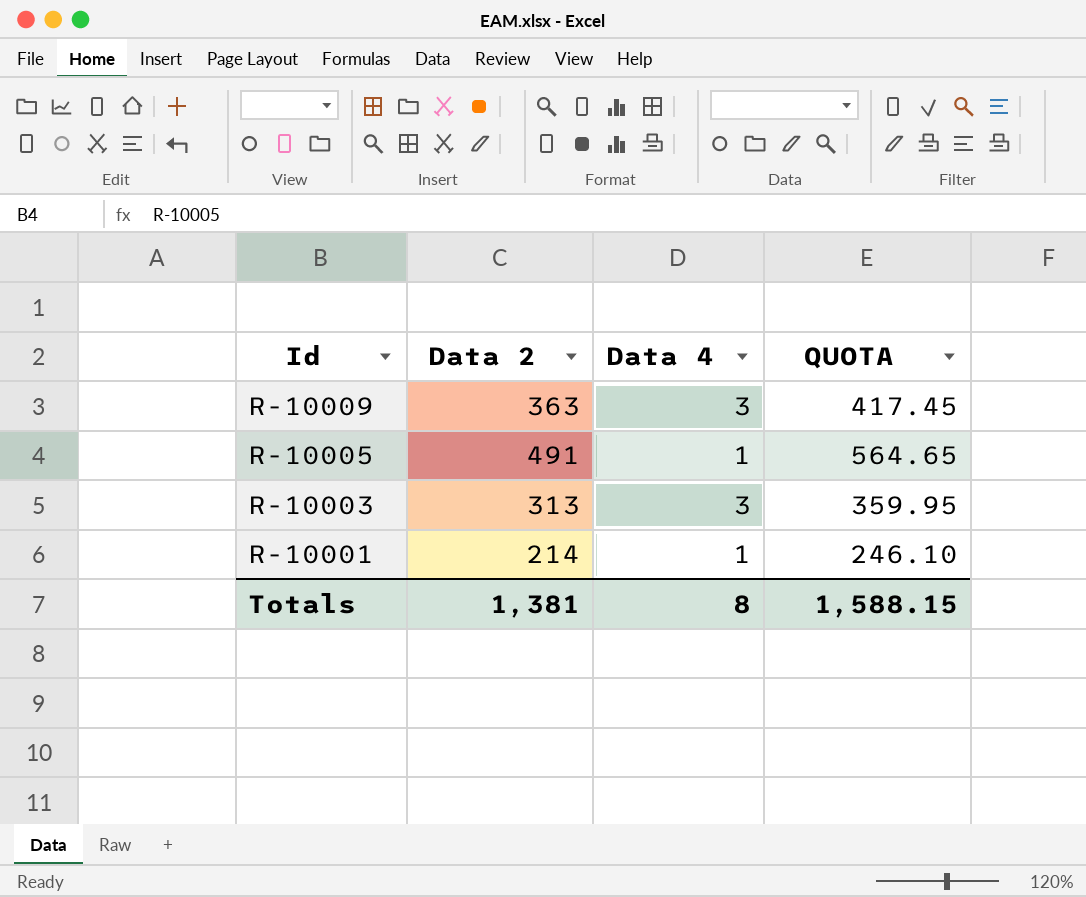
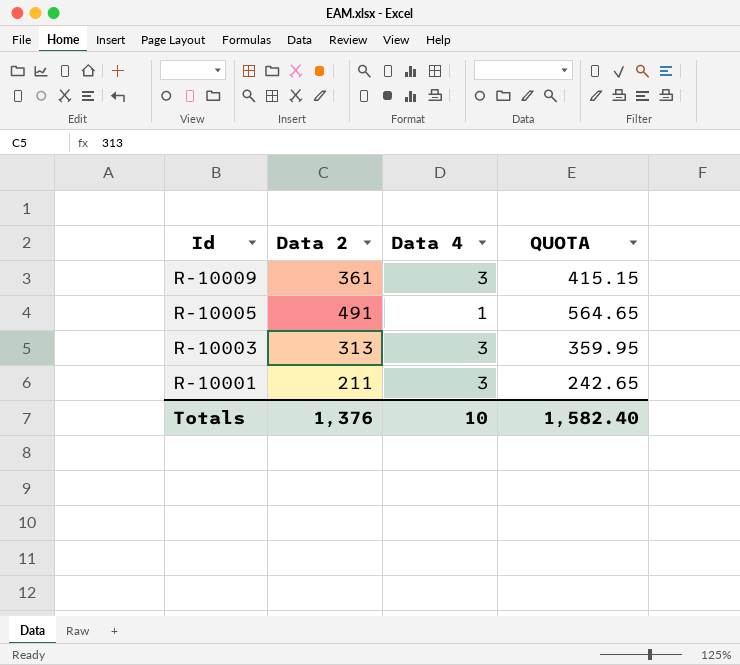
R-10009 | Data 2: 363 -> 361
R-10009 | QUOTA: 417.45 -> 415.15
R-10001 | Data 2: 214 -> 211
R-10001 | Data 4: 1 -> 3
R-10001 | QUOTA: 246.10 -> 242.65
Totals | Data 2: 1,381 -> 1,376
Totals | Data 4: 8 -> 10
Totals | QUOTA: 1,588.15 -> 1,582.40

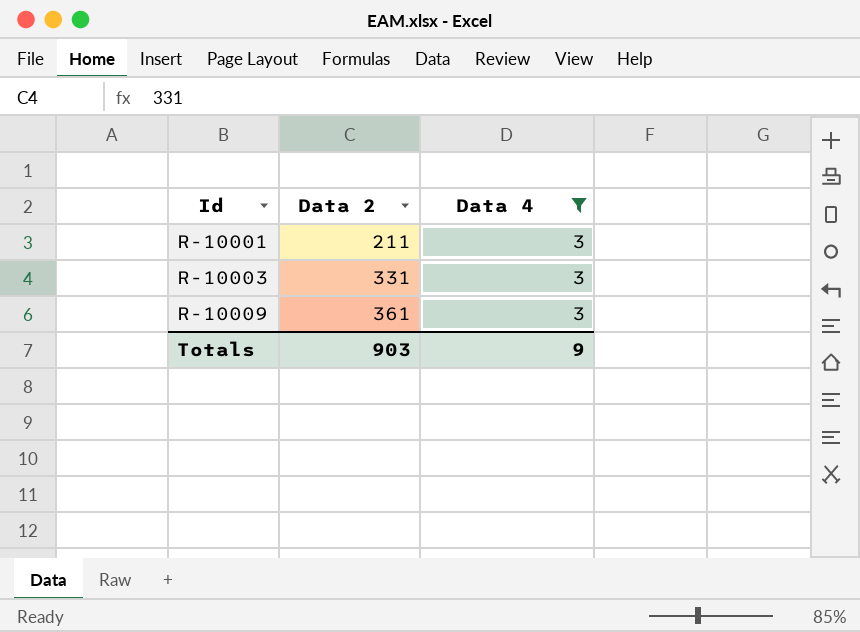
filter: none -> Data 4 = 3
row order: Id descending -> Id ascending
column QUOTA | formula: [Data 2] * 1.15 -> none
R-10003 | Data 2: 313 -> 331
Totals | Data 2: 1,376 -> 903
Totals | Data 4: 10 -> 9

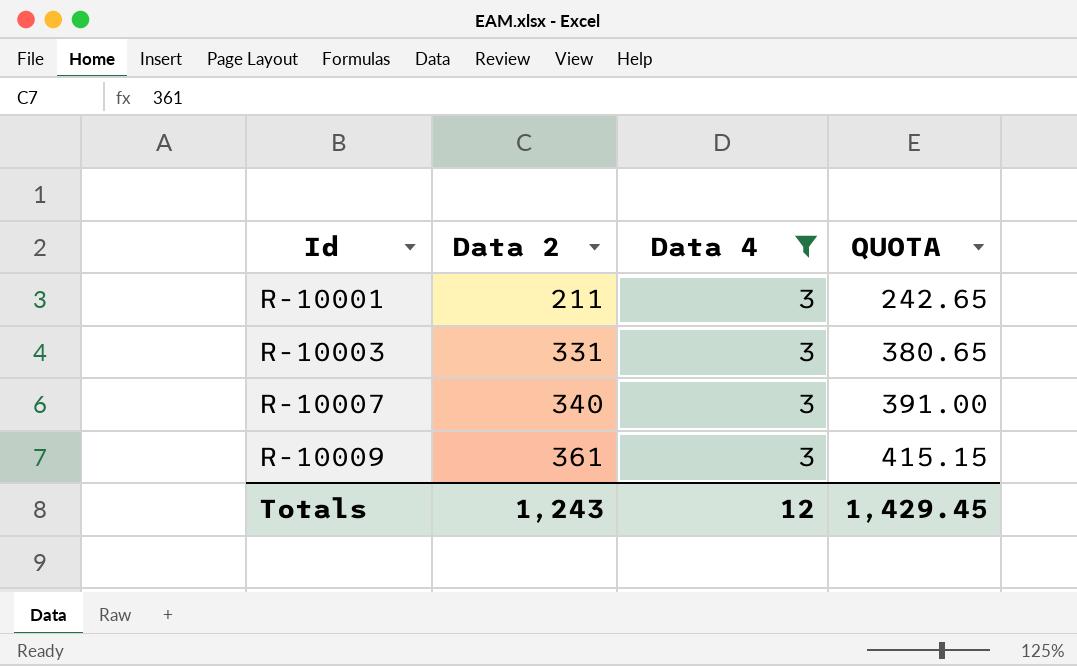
column QUOTA | formula: none -> [Data 2] * 1.15
row R-10007: none -> 340 | 3 | 391.00
Totals | Data 2: 903 -> 1,243
Totals | Data 4: 9 -> 12

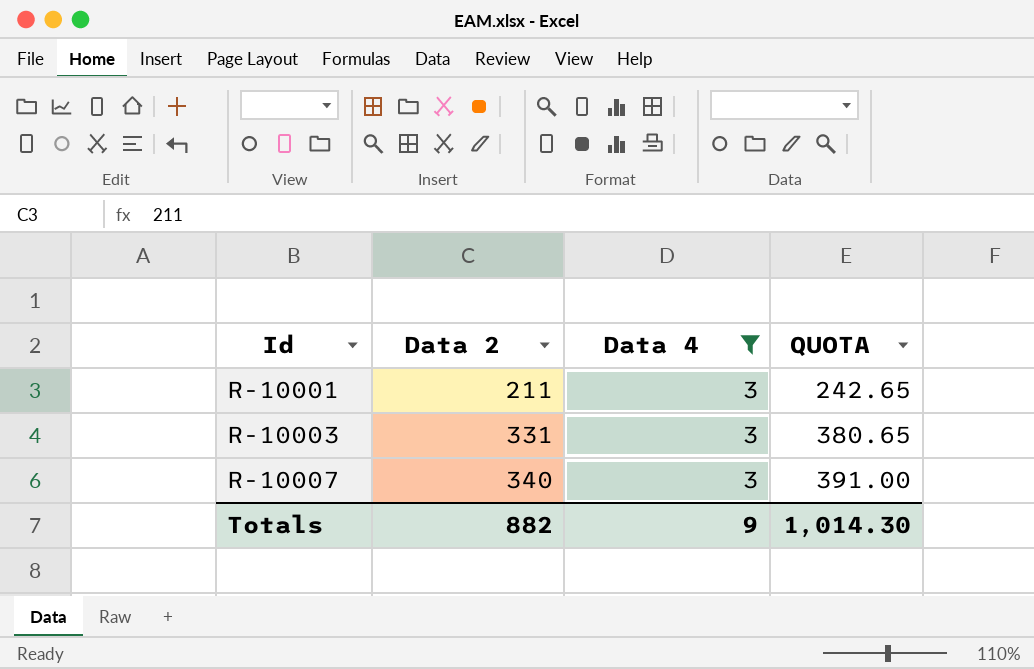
row R-10009: 361 | 3 | 415.15 -> none
Totals | Data 2: 1,243 -> 882
Totals | Data 4: 12 -> 9
Totals | QUOTA: 1,429.45 -> 1,014.30

